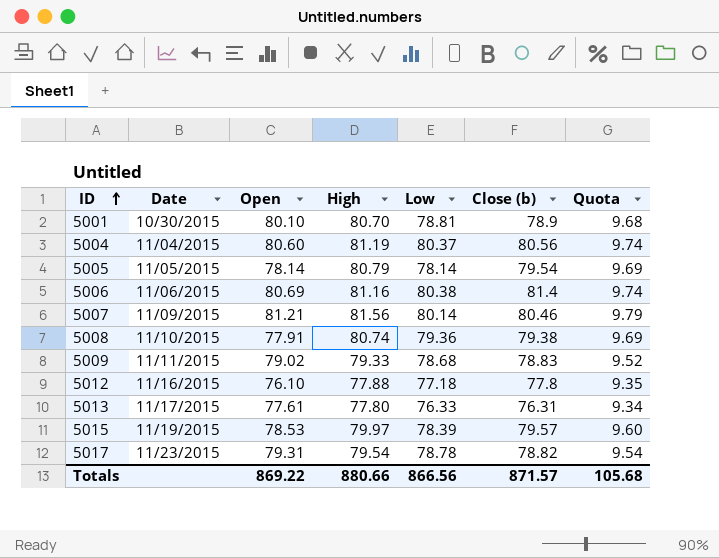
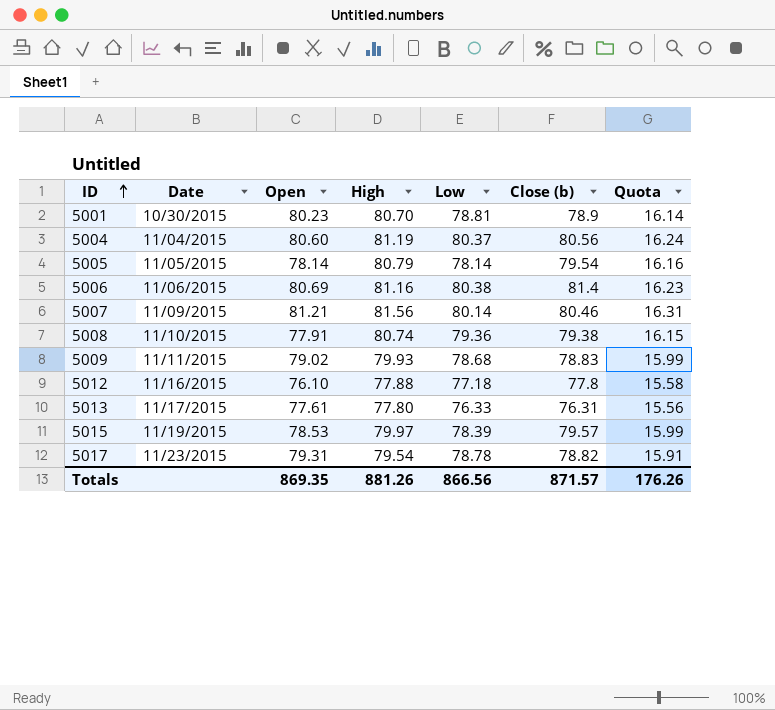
column Quota | formula: [High] * 0.12 -> [High] * 0.2
5001 | Open: 80.10 -> 80.23
5009 | High: 79.33 -> 79.93
Totals | Open: 869.22 -> 869.35
Totals | High: 880.66 -> 881.26
Totals | Quota: 105.68 -> 176.26

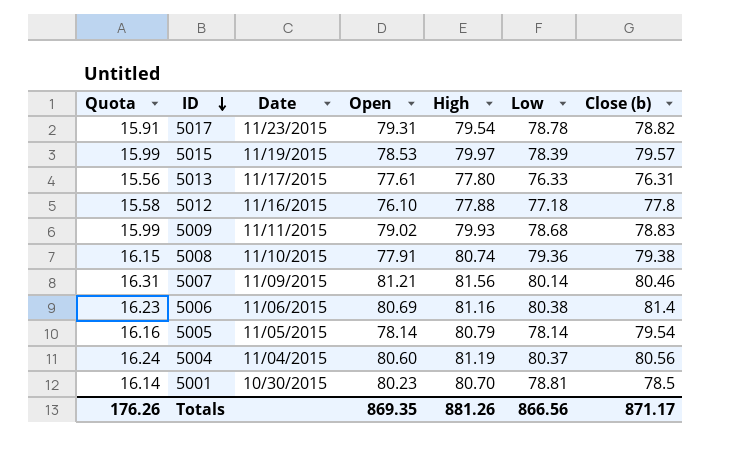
row order: ID ascending -> ID descending
column Quota | position: 7 -> 1
5001 | Close (b): 78.9 -> 78.5
Totals | Close (b): 871.57 -> 871.17

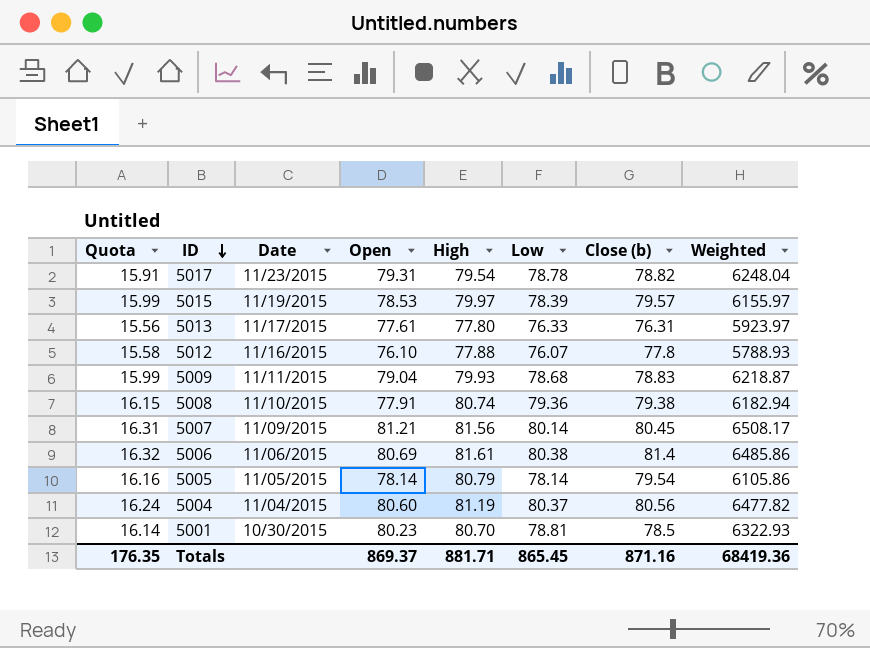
column Weighted | formula: none -> [Open] * [Low]
5012 | Low: 77.18 -> 76.07
5009 | Open: 79.02 -> 79.04
5007 | Close (b): 80.46 -> 80.45
5006 | Quota: 16.23 -> 16.32
5006 | High: 81.16 -> 81.61
Totals | Quota: 176.26 -> 176.35
Totals | Open: 869.35 -> 869.37
Totals | High: 881.26 -> 881.71
Totals | Low: 866.56 -> 865.45
Totals | Close (b): 871.17 -> 871.16

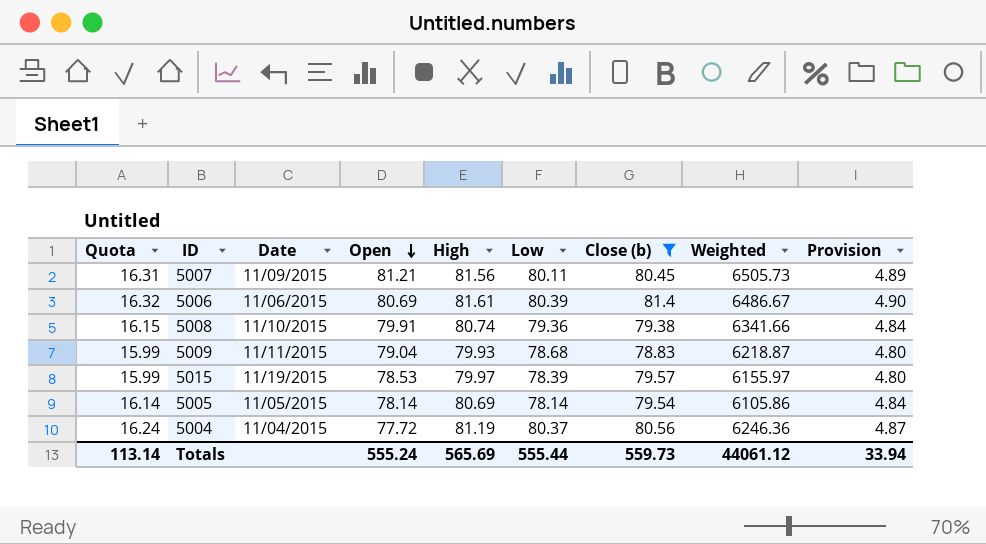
filter: none -> Close (b) >= 78.83
row order: ID descending -> Open descending
column Provision | formula: none -> [High] * 0.06
5007 | Low: 80.14 -> 80.11
5007 | Weighted: 6508.17 -> 6505.73
5006 | Low: 80.38 -> 80.39
5006 | Weighted: 6485.86 -> 6486.67
5008 | Open: 77.91 -> 79.91
5008 | Weighted: 6182.94 -> 6341.66
5005 | Quota: 16.16 -> 16.14
5005 | High: 80.79 -> 80.69
5004 | Open: 80.60 -> 77.72
5004 | Weighted: 6477.82 -> 6246.36
Totals | Quota: 176.35 -> 113.14
Totals | Open: 869.37 -> 555.24
Totals | High: 881.71 -> 565.69
Totals | Low: 865.45 -> 555.44
Totals | Close (b): 871.16 -> 559.73
Totals | Weighted: 68419.36 -> 44061.12

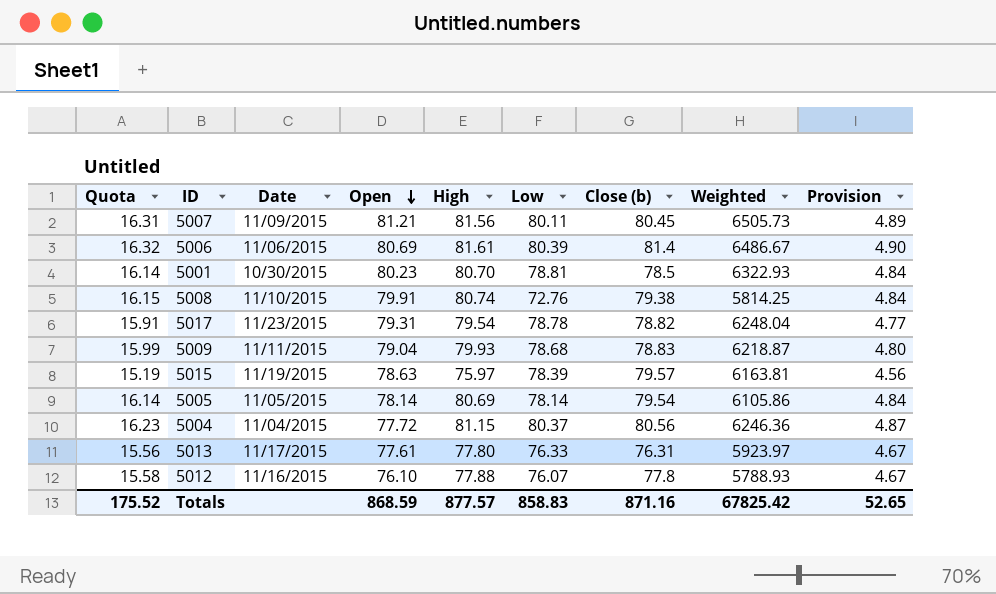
filter: Close (b) >= 78.83 -> none
5008 | Low: 79.36 -> 72.76
5008 | Weighted: 6341.66 -> 5814.25
5015 | Quota: 15.99 -> 15.19
5015 | Open: 78.53 -> 78.63
5015 | High: 79.97 -> 75.97
5015 | Weighted: 6155.97 -> 6163.81
5015 | Provision: 4.80 -> 4.56
5004 | Quota: 16.24 -> 16.23
5004 | High: 81.19 -> 81.15
Totals | Quota: 113.14 -> 175.52
Totals | Open: 555.24 -> 868.59
Totals | High: 565.69 -> 877.57
Totals | Low: 555.44 -> 858.83
Totals | Close (b): 559.73 -> 871.16
Totals | Weighted: 44061.12 -> 67825.42
Totals | Provision: 33.94 -> 52.65

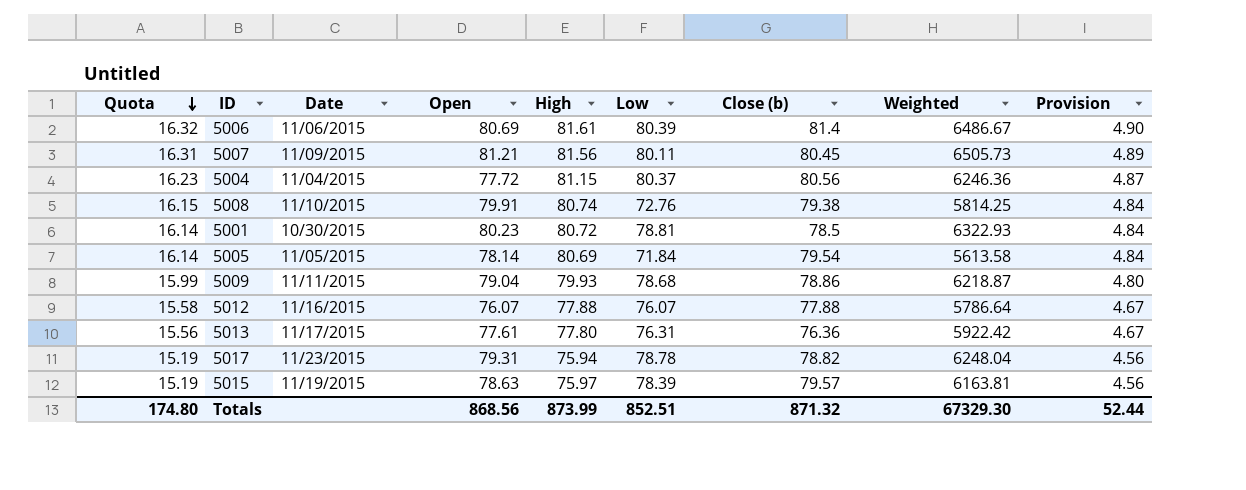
row order: Open descending -> Quota descending
5001 | High: 80.70 -> 80.72
5005 | Low: 78.14 -> 71.84
5005 | Weighted: 6105.86 -> 5613.58
5009 | Close (b): 78.83 -> 78.86
5012 | Open: 76.10 -> 76.07
5012 | Close (b): 77.8 -> 77.88
5012 | Weighted: 5788.93 -> 5786.64
5013 | Low: 76.33 -> 76.31
5013 | Close (b): 76.31 -> 76.36
5013 | Weighted: 5923.97 -> 5922.42
5017 | Quota: 15.91 -> 15.19
5017 | High: 79.54 -> 75.94
5017 | Provision: 4.77 -> 4.56
Totals | Quota: 175.52 -> 174.80
Totals | Open: 868.59 -> 868.56
Totals | High: 877.57 -> 873.99
Totals | Low: 858.83 -> 852.51
Totals | Close (b): 871.16 -> 871.32
Totals | Weighted: 67825.42 -> 67329.30
Totals | Provision: 52.65 -> 52.44

